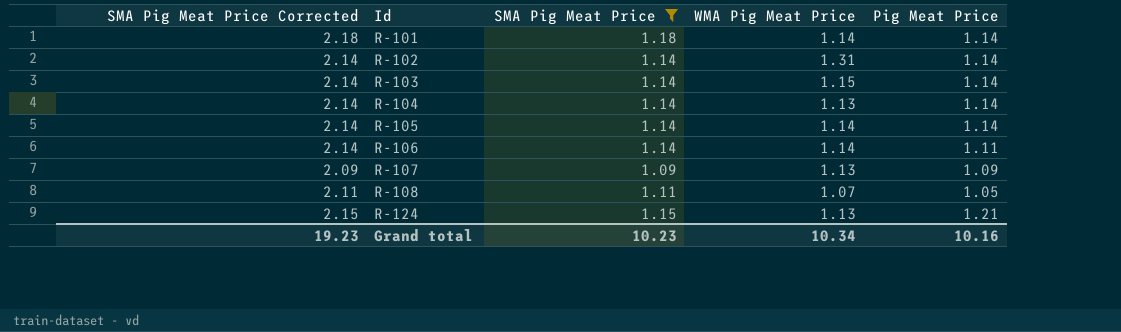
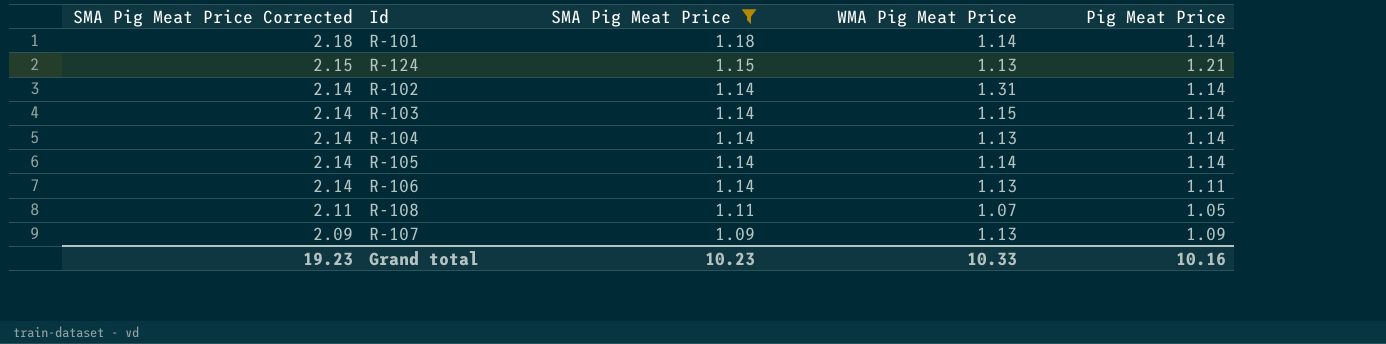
row order: Id ascending -> SMA Pig Meat Price Corrected descending
R-106 | WMA Pig Meat Price: 1.14 -> 1.13
Grand total | WMA Pig Meat Price: 10.34 -> 10.33

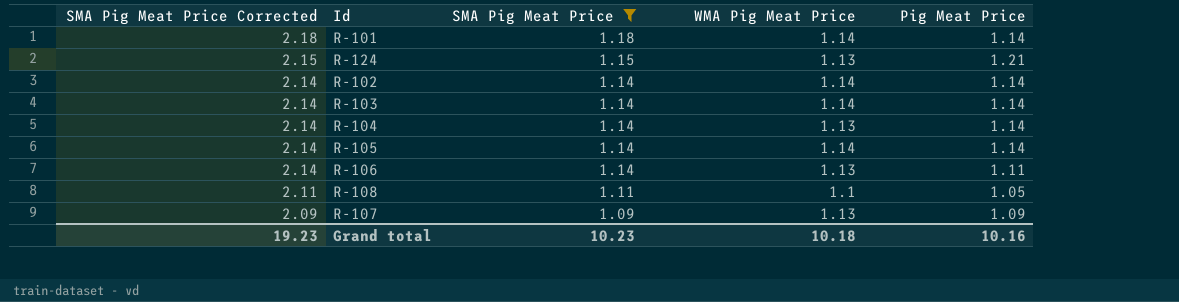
R-102 | WMA Pig Meat Price: 1.31 -> 1.14
R-103 | WMA Pig Meat Price: 1.15 -> 1.14
R-108 | WMA Pig Meat Price: 1.07 -> 1.1
Grand total | WMA Pig Meat Price: 10.33 -> 10.18

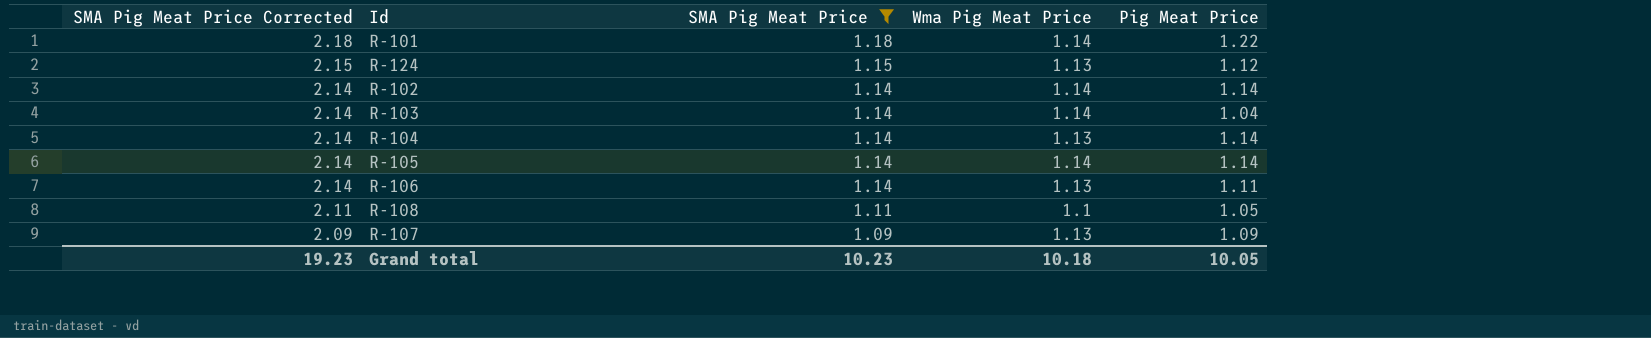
column name: WMA Pig Meat Price -> Wma Pig Meat Price
R-101 | Pig Meat Price: 1.14 -> 1.22
R-124 | Pig Meat Price: 1.21 -> 1.12
R-103 | Pig Meat Price: 1.14 -> 1.04
Grand total | Pig Meat Price: 10.16 -> 10.05

